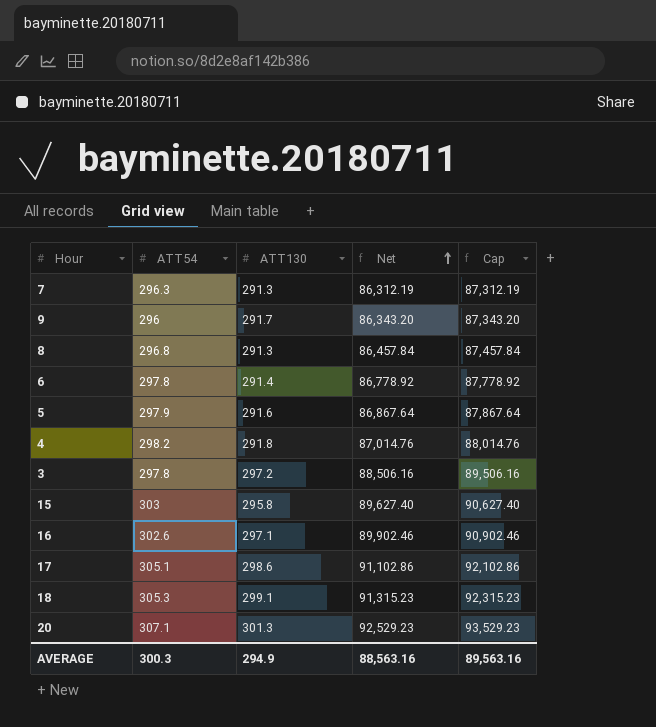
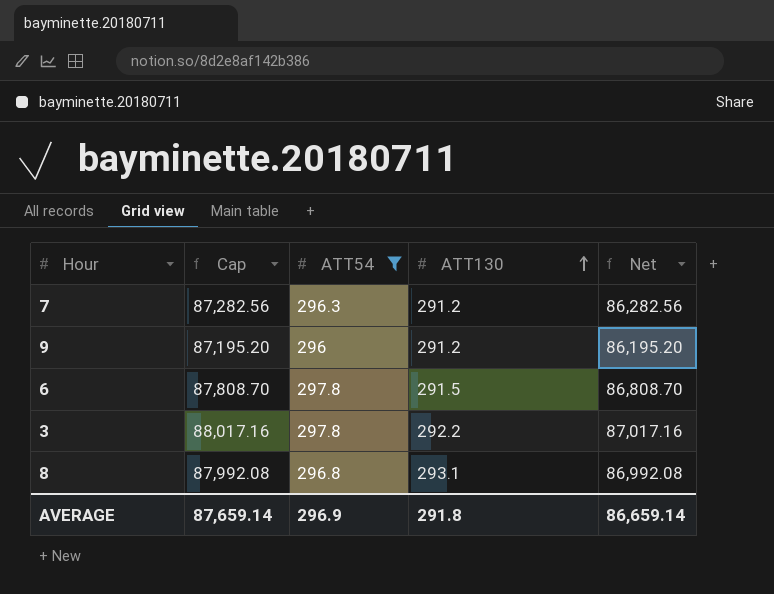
filter: none -> ATT54 <= 297.8
row order: Net ascending -> ATT130 ascending
column Cap | position: 5 -> 2
7 | Cap: 87,312.19 -> 87,282.56
7 | ATT130: 291.3 -> 291.2
7 | Net: 86,312.19 -> 86,282.56
9 | Cap: 87,343.20 -> 87,195.20
9 | ATT130: 291.7 -> 291.2
9 | Net: 86,343.20 -> 86,195.20
6 | Cap: 87,778.92 -> 87,808.70
6 | ATT130: 291.4 -> 291.5
6 | Net: 86,778.92 -> 86,808.70
3 | Cap: 89,506.16 -> 88,017.16
3 | ATT130: 297.2 -> 292.2
3 | Net: 88,506.16 -> 87,017.16
8 | Cap: 87,457.84 -> 87,992.08
8 | ATT130: 291.3 -> 293.1
8 | Net: 86,457.84 -> 86,992.08
AVERAGE | Cap: 89,563.16 -> 87,659.14
AVERAGE | ATT54: 300.3 -> 296.9
AVERAGE | ATT130: 294.9 -> 291.8
AVERAGE | Net: 88,563.16 -> 86,659.14

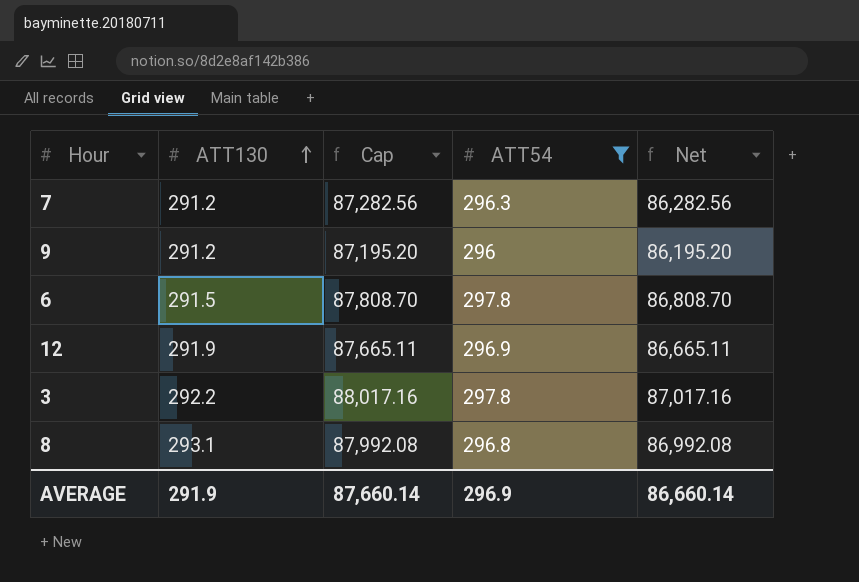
column ATT130 | position: 4 -> 2
row 12: none -> 291.9 | 87,665.11 | 296.9 | 86,665.11
AVERAGE | ATT130: 291.8 -> 291.9
AVERAGE | Cap: 87,659.14 -> 87,660.14
AVERAGE | Net: 86,659.14 -> 86,660.14

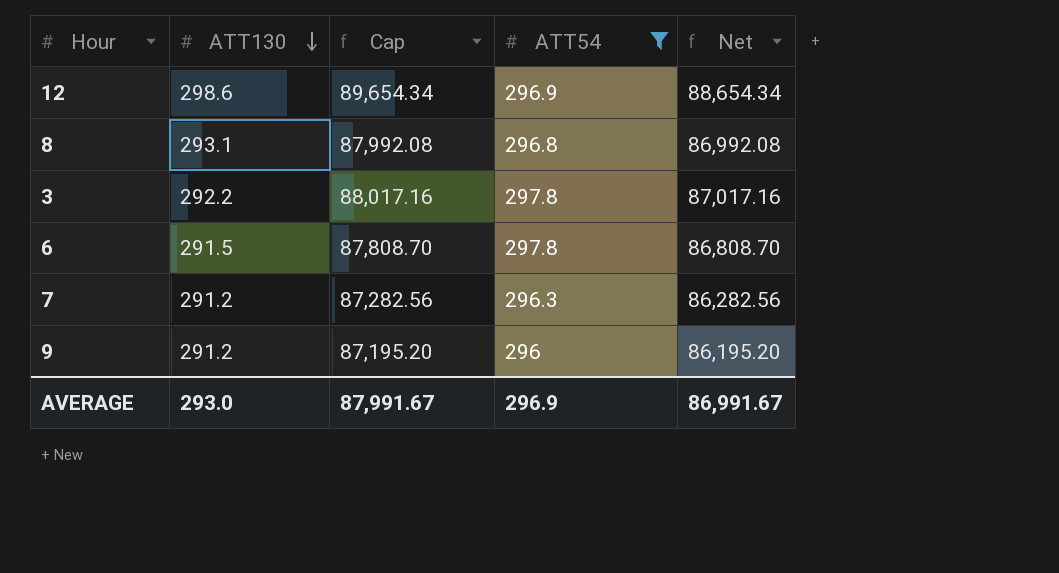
row order: ATT130 ascending -> ATT130 descending
12 | ATT130: 291.9 -> 298.6
12 | Cap: 87,665.11 -> 89,654.34
12 | Net: 86,665.11 -> 88,654.34
AVERAGE | ATT130: 291.9 -> 293.0
AVERAGE | Cap: 87,660.14 -> 87,991.67
AVERAGE | Net: 86,660.14 -> 86,991.67

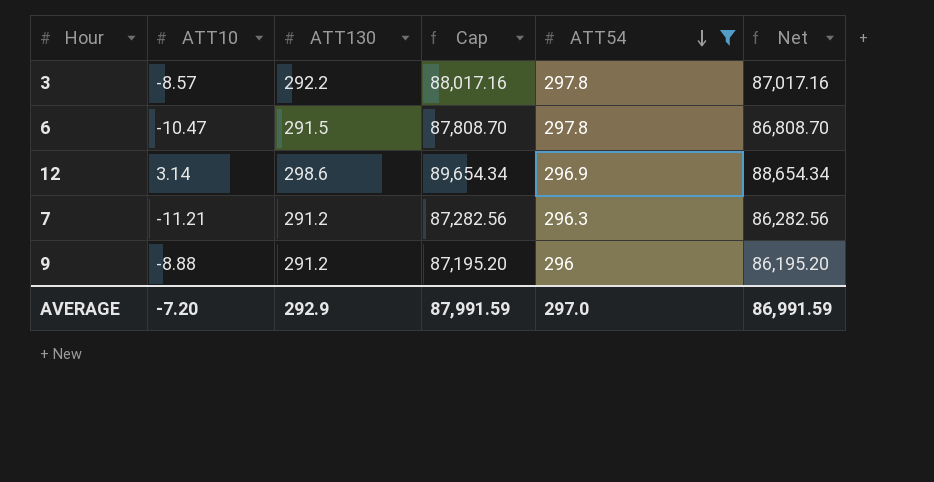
row order: ATT130 descending -> ATT54 descending
column ATT10 | position: none -> 2
row 8: 293.1 | 87,992.08 | 296.8 | 86,992.08 -> none
AVERAGE | ATT130: 293.0 -> 292.9
AVERAGE | Cap: 87,991.67 -> 87,991.59
AVERAGE | ATT54: 296.9 -> 297.0
AVERAGE | Net: 86,991.67 -> 86,991.59

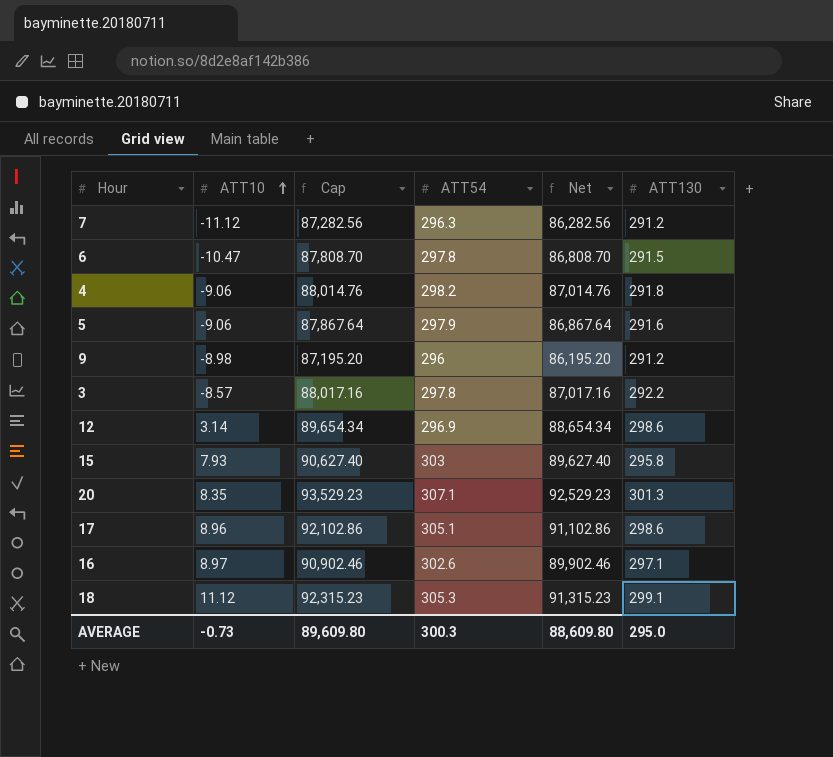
filter: ATT54 <= 297.8 -> none
row order: ATT54 descending -> ATT10 ascending
column ATT130 | position: 3 -> 6
7 | ATT10: -11.21 -> -11.12
9 | ATT10: -8.88 -> -8.98
AVERAGE | ATT10: -7.20 -> -0.73
AVERAGE | Cap: 87,991.59 -> 89,609.80
AVERAGE | ATT54: 297.0 -> 300.3
AVERAGE | Net: 86,991.59 -> 88,609.80
AVERAGE | ATT130: 292.9 -> 295.0

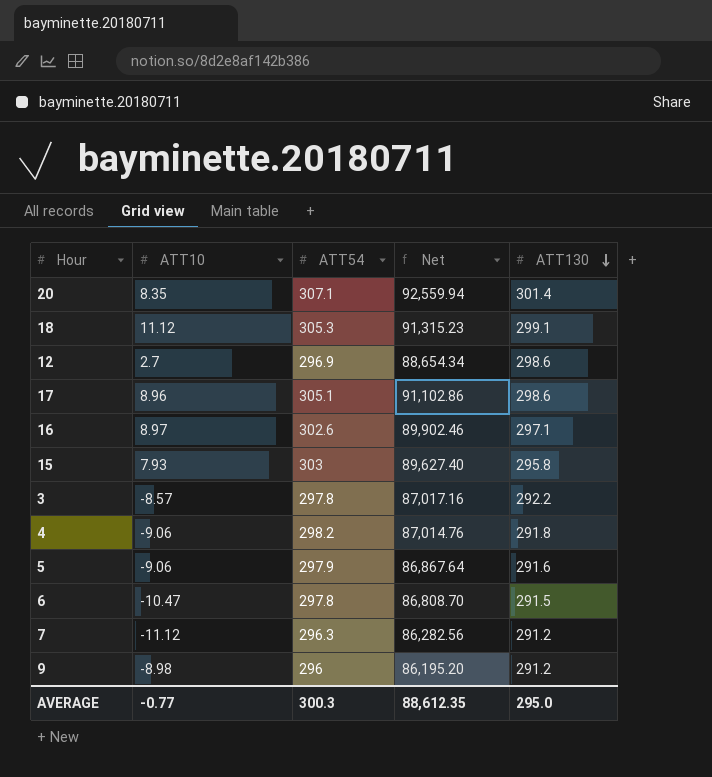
row order: ATT10 ascending -> ATT130 descending
column Cap | formula: [Net] + 1000 -> none
20 | Net: 92,529.23 -> 92,559.94
20 | ATT130: 301.3 -> 301.4
12 | ATT10: 3.14 -> 2.7
AVERAGE | ATT10: -0.73 -> -0.77
AVERAGE | Net: 88,609.80 -> 88,612.35

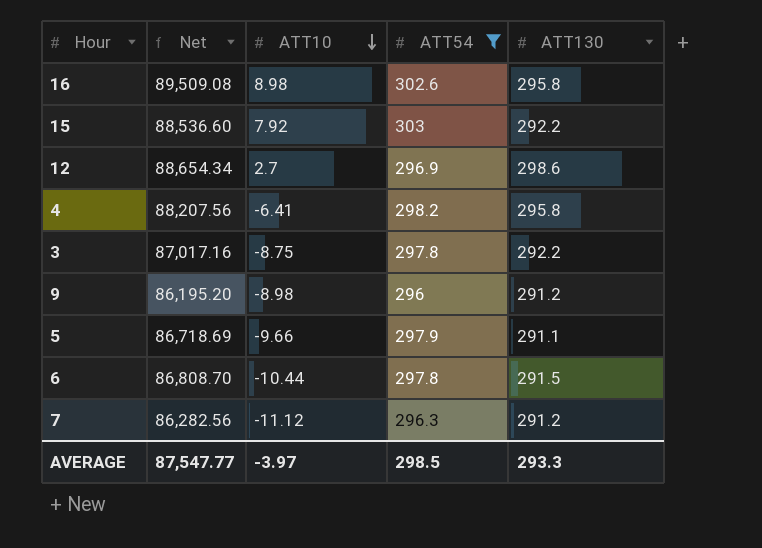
filter: none -> ATT54 <= 303
row order: ATT130 descending -> ATT10 descending
column Net | position: 4 -> 2
16 | Net: 89,902.46 -> 89,509.08
16 | ATT10: 8.97 -> 8.98
16 | ATT130: 297.1 -> 295.8
15 | Net: 89,627.40 -> 88,536.60
15 | ATT10: 7.93 -> 7.92
15 | ATT130: 295.8 -> 292.2
4 | Net: 87,014.76 -> 88,207.56
4 | ATT10: -9.06 -> -6.41
4 | ATT130: 291.8 -> 295.8
3 | ATT10: -8.57 -> -8.75
5 | Net: 86,867.64 -> 86,718.69
5 | ATT10: -9.06 -> -9.66
5 | ATT130: 291.6 -> 291.1
6 | ATT10: -10.47 -> -10.44
AVERAGE | Net: 88,612.35 -> 87,547.77
AVERAGE | ATT10: -0.77 -> -3.97
AVERAGE | ATT54: 300.3 -> 298.5
AVERAGE | ATT130: 295.0 -> 293.3

